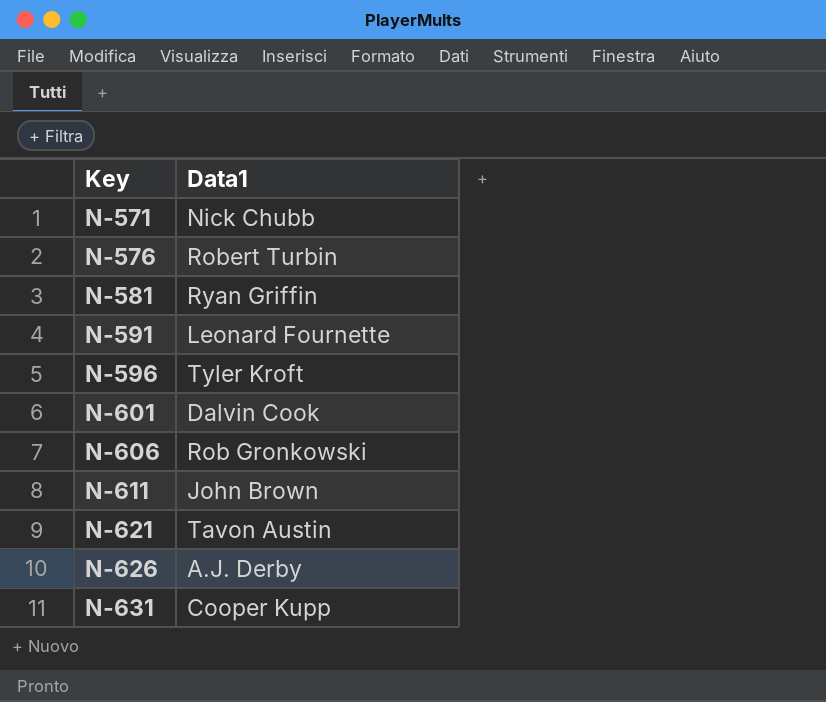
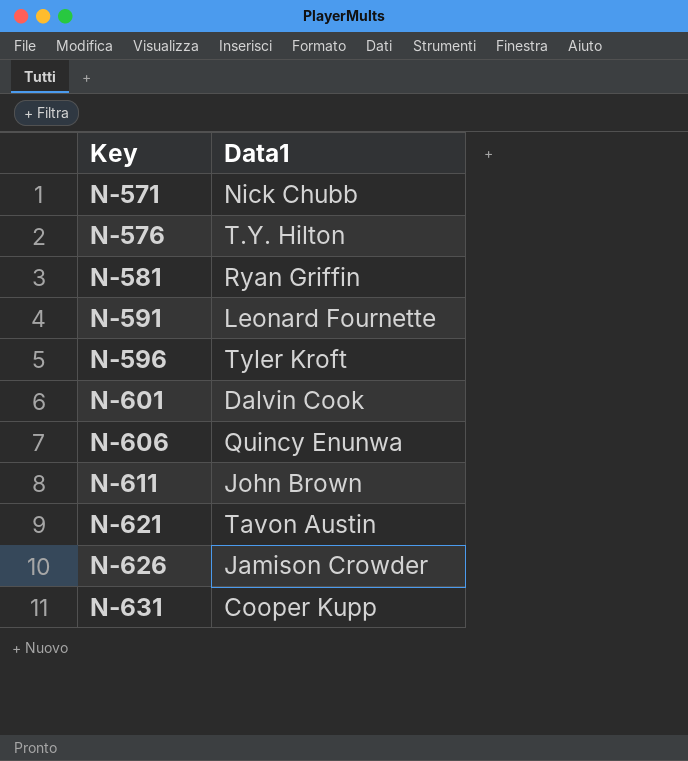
N-576 | Data1: Robert Turbin -> T.Y. Hilton
N-606 | Data1: Rob Gronkowski -> Quincy Enunwa
N-626 | Data1: A.J. Derby -> Jamison Crowder

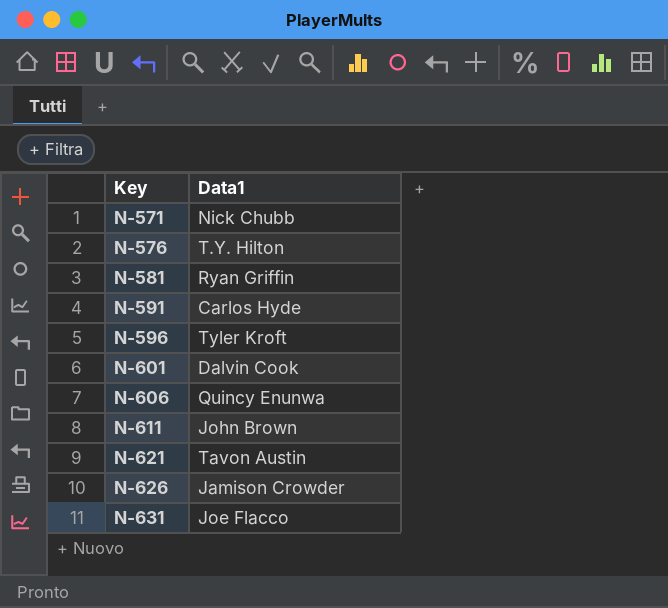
N-591 | Data1: Leonard Fournette -> Carlos Hyde
N-631 | Data1: Cooper Kupp -> Joe Flacco

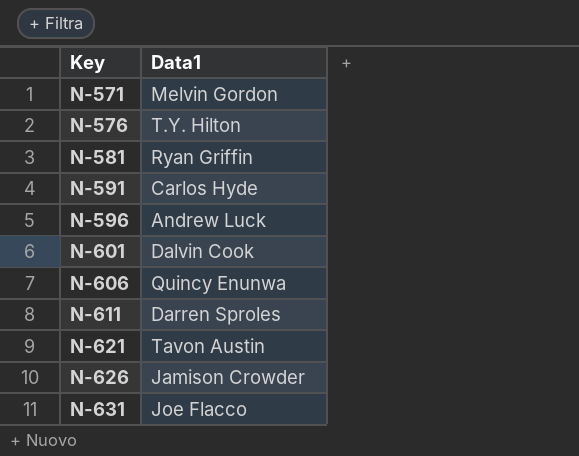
N-571 | Data1: Nick Chubb -> Melvin Gordon
N-596 | Data1: Tyler Kroft -> Andrew Luck
N-611 | Data1: John Brown -> Darren Sproles

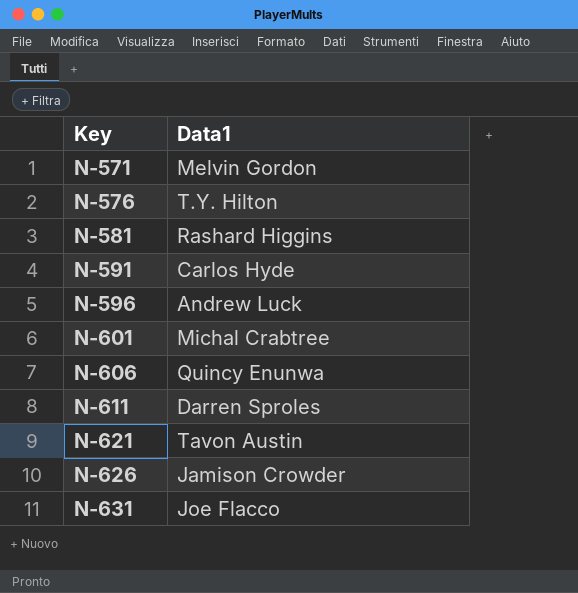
N-581 | Data1: Ryan Griffin -> Rashard Higgins
N-601 | Data1: Dalvin Cook -> Michal Crabtree

